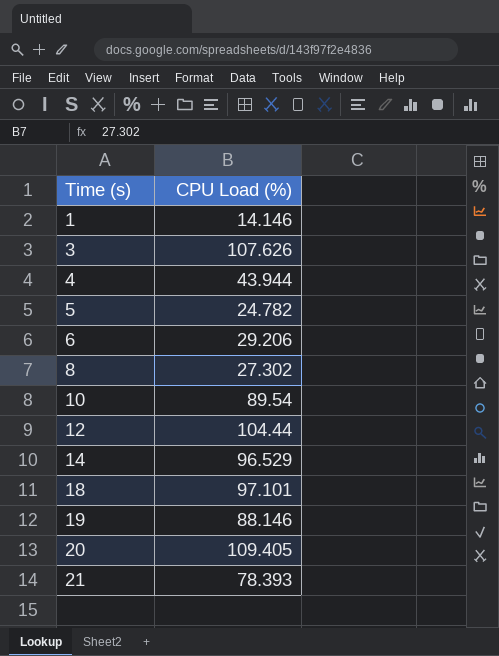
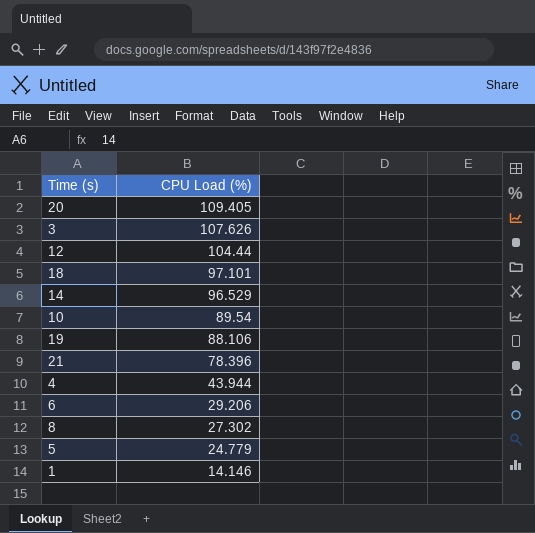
row order: Time (s) ascending -> CPU Load (%) descending
19 | CPU Load (%): 88.146 -> 88.106
21 | CPU Load (%): 78.393 -> 78.396
5 | CPU Load (%): 24.782 -> 24.779

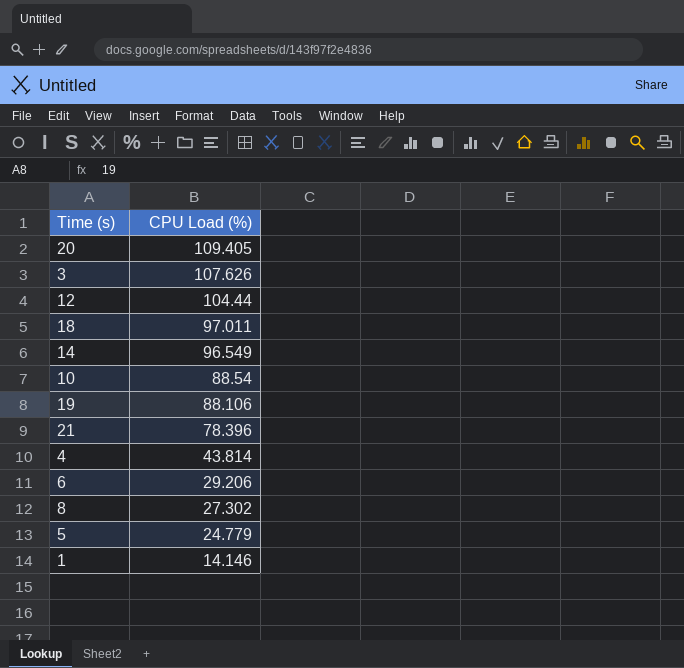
18 | CPU Load (%): 97.101 -> 97.011
14 | CPU Load (%): 96.529 -> 96.549
10 | CPU Load (%): 89.54 -> 88.54
4 | CPU Load (%): 43.944 -> 43.814

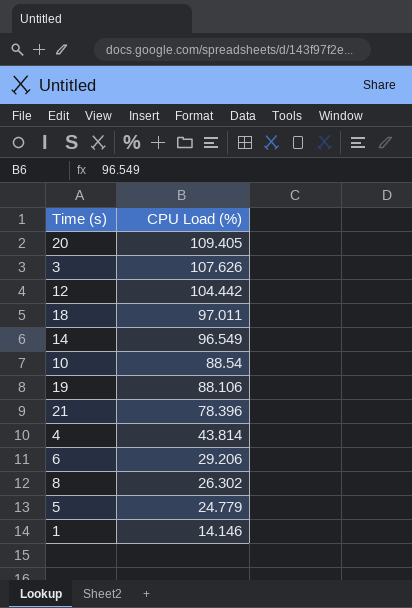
12 | CPU Load (%): 104.44 -> 104.442
8 | CPU Load (%): 27.302 -> 26.302

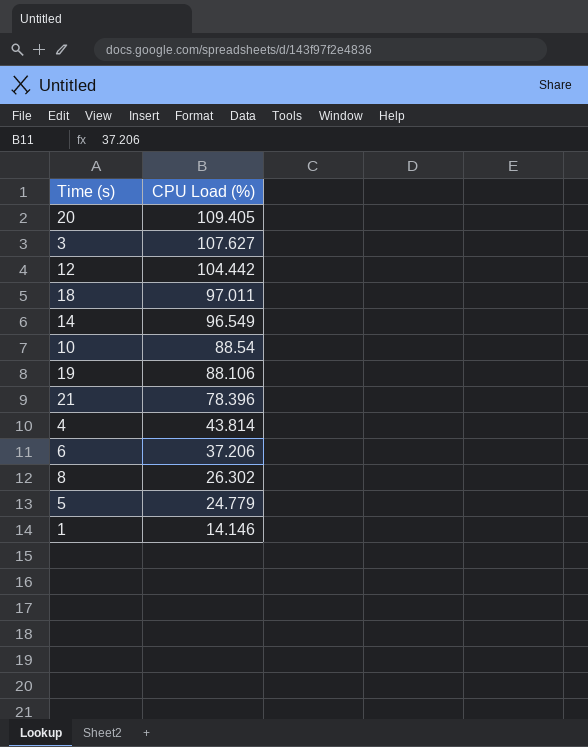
3 | CPU Load (%): 107.626 -> 107.627
6 | CPU Load (%): 29.206 -> 37.206

